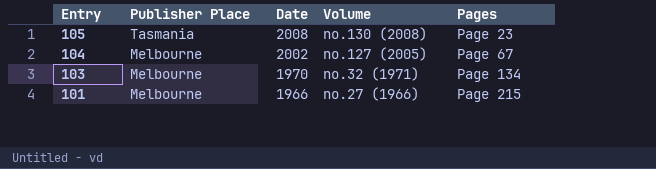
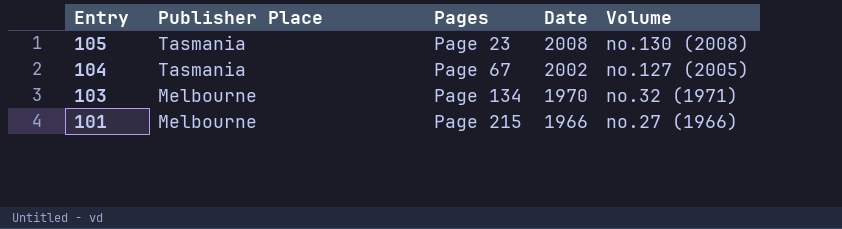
column Pages | position: 5 -> 3
104 | Publisher Place: Melbourne -> Tasmania

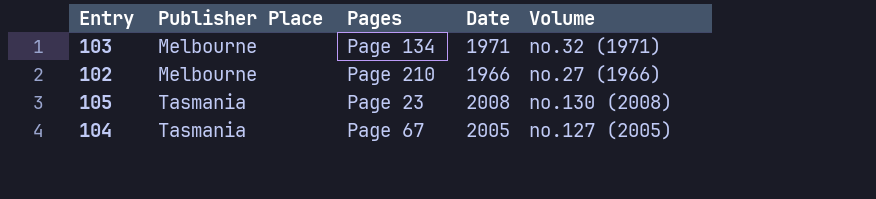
row order: Entry descending -> Publisher Place ascending
row 101: Melbourne | Page 215 | 1966 | no.27 (1966) -> none
103 | Date: 1970 -> 1971
row 102: none -> Melbourne | Page 210 | 1966 | no.27 (1966)
104 | Date: 2002 -> 2005

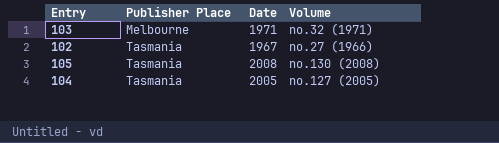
column Pages | position: 3 -> none
102 | Publisher Place: Melbourne -> Tasmania
102 | Date: 1966 -> 1967

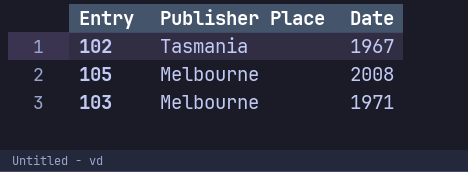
row order: Publisher Place ascending -> Publisher Place descending
column Volume | position: 4 -> none
row 104: Tasmania | 2005 | no.127 (2005) -> none
105 | Publisher Place: Tasmania -> Melbourne

